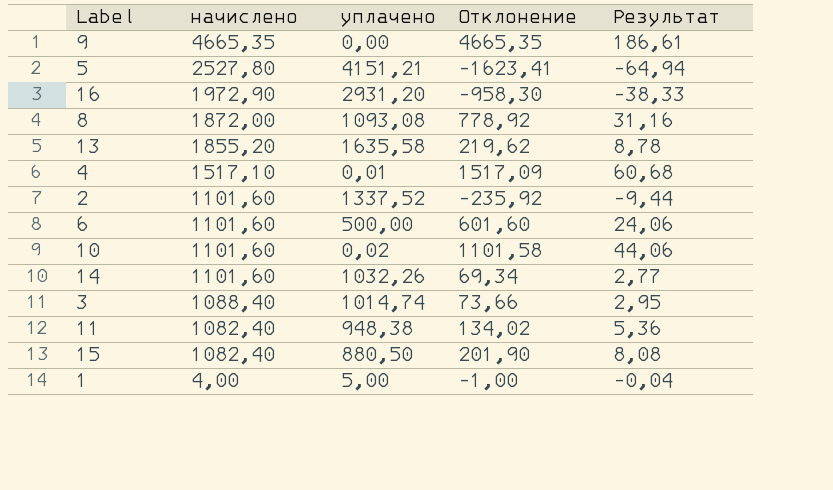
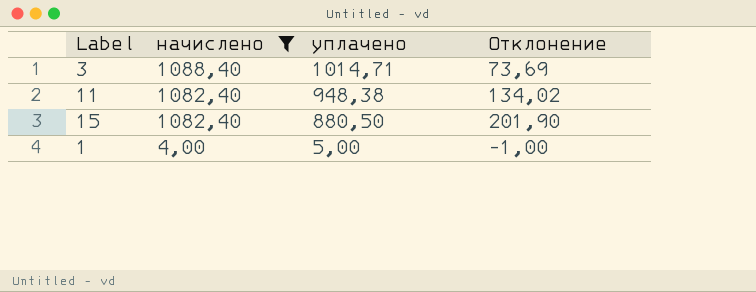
filter: none -> начислено <= 1088,40
column Результат | formula: [Отклонение] * 0,04 -> none
3 | уплачено: 1014,74 -> 1014,71
3 | Отклонение: 73,66 -> 73,69

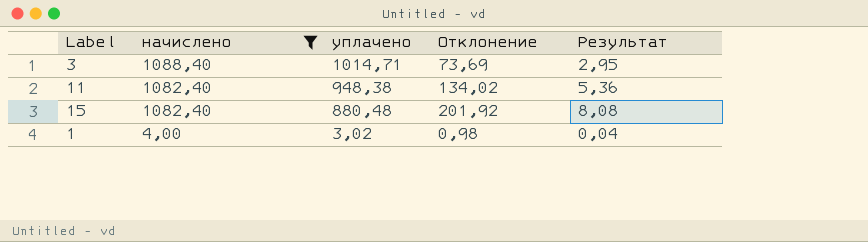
column Результат | formula: none -> [Отклонение] * 0,04
15 | уплачено: 880,50 -> 880,48
15 | Отклонение: 201,90 -> 201,92
1 | уплачено: 5,00 -> 3,02
1 | Отклонение: -1,00 -> 0,98

